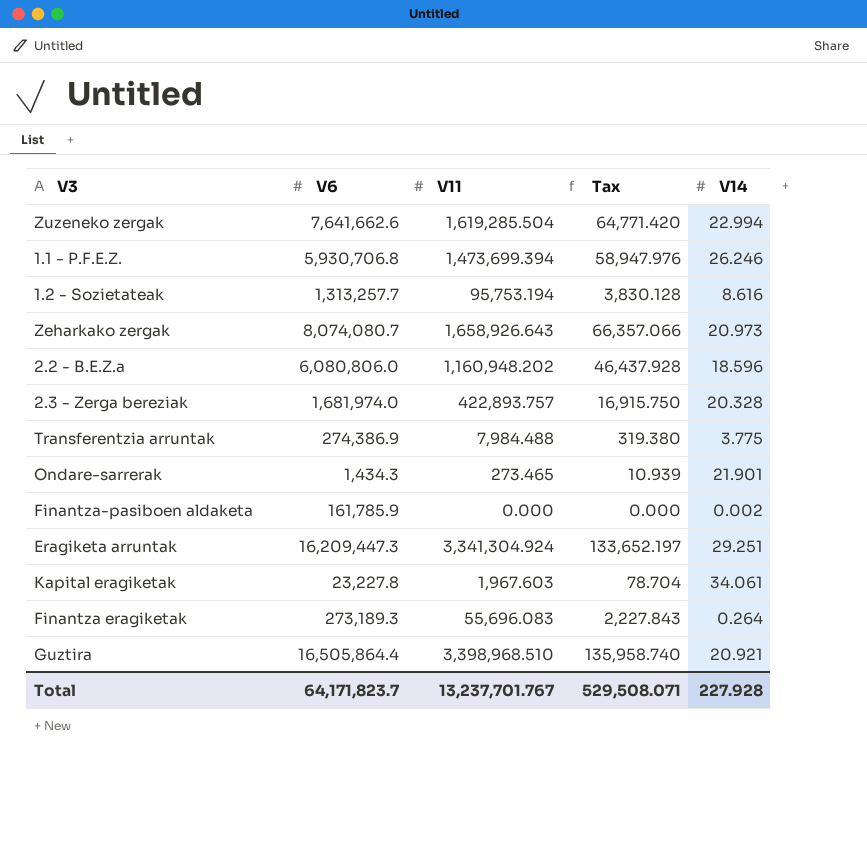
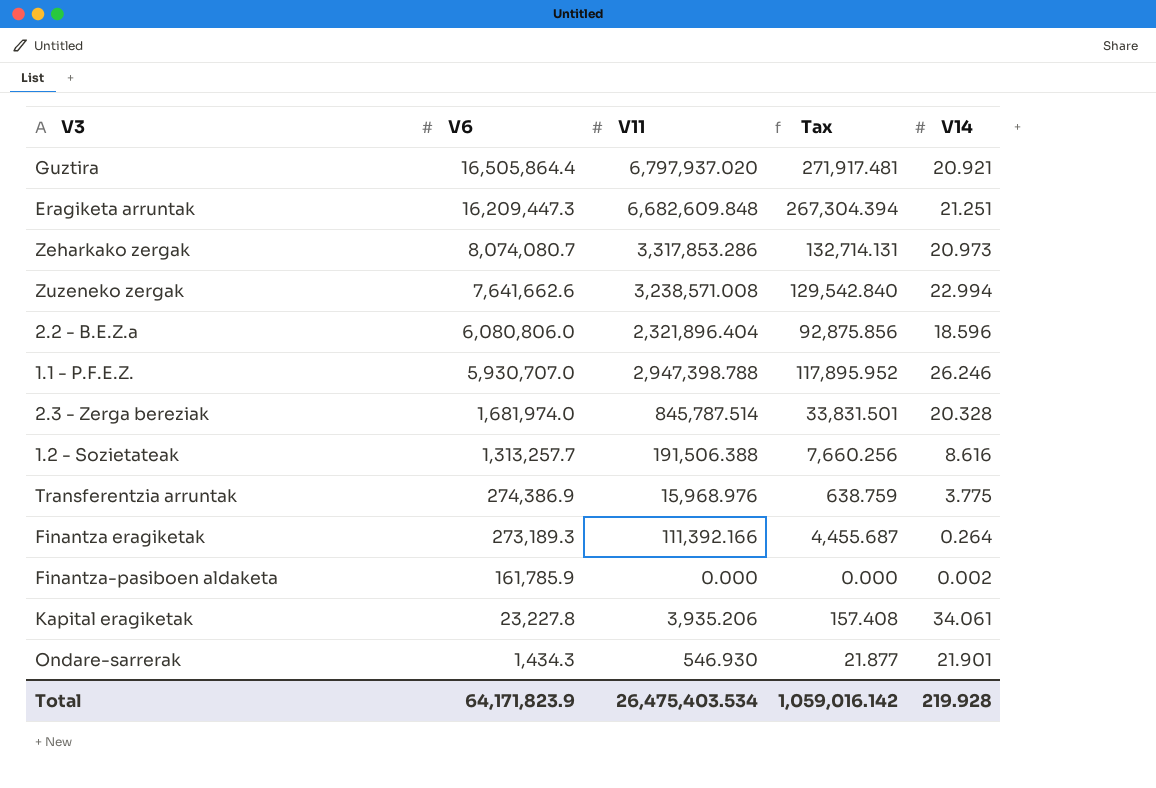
row order: none -> V6 descending
Guztira | V11: 3,398,968.510 -> 6,797,937.020
Guztira | Tax: 135,958.740 -> 271,917.481
Eragiketa arruntak | V11: 3,341,304.924 -> 6,682,609.848
Eragiketa arruntak | Tax: 133,652.197 -> 267,304.394
Eragiketa arruntak | V14: 29.251 -> 21.251
Zeharkako zergak | V11: 1,658,926.643 -> 3,317,853.286
Zeharkako zergak | Tax: 66,357.066 -> 132,714.131
Zuzeneko zergak | V11: 1,619,285.504 -> 3,238,571.008
Zuzeneko zergak | Tax: 64,771.420 -> 129,542.840
2.2 - B.E.Z.a | V11: 1,160,948.202 -> 2,321,896.404
2.2 - B.E.Z.a | Tax: 46,437.928 -> 92,875.856
1.1 - P.F.E.Z. | V6: 5,930,706.8 -> 5,930,707.0
1.1 - P.F.E.Z. | V11: 1,473,699.394 -> 2,947,398.788
1.1 - P.F.E.Z. | Tax: 58,947.976 -> 117,895.952
2.3 - Zerga bereziak | V11: 422,893.757 -> 845,787.514
2.3 - Zerga bereziak | Tax: 16,915.750 -> 33,831.501
1.2 - Sozietateak | V11: 95,753.194 -> 191,506.388
1.2 - Sozietateak | Tax: 3,830.128 -> 7,660.256
Transferentzia arruntak | V11: 7,984.488 -> 15,968.976
Transferentzia arruntak | Tax: 319.380 -> 638.759
Finantza eragiketak | V11: 55,696.083 -> 111,392.166
Finantza eragiketak | Tax: 2,227.843 -> 4,455.687
Kapital eragiketak | V11: 1,967.603 -> 3,935.206
Kapital eragiketak | Tax: 78.704 -> 157.408
Ondare-sarrerak | V11: 273.465 -> 546.930
Ondare-sarrerak | Tax: 10.939 -> 21.877
Total | V6: 64,171,823.7 -> 64,171,823.9
Total | V11: 13,237,701.767 -> 26,475,403.534
Total | Tax: 529,508.071 -> 1,059,016.142
Total | V14: 227.928 -> 219.928

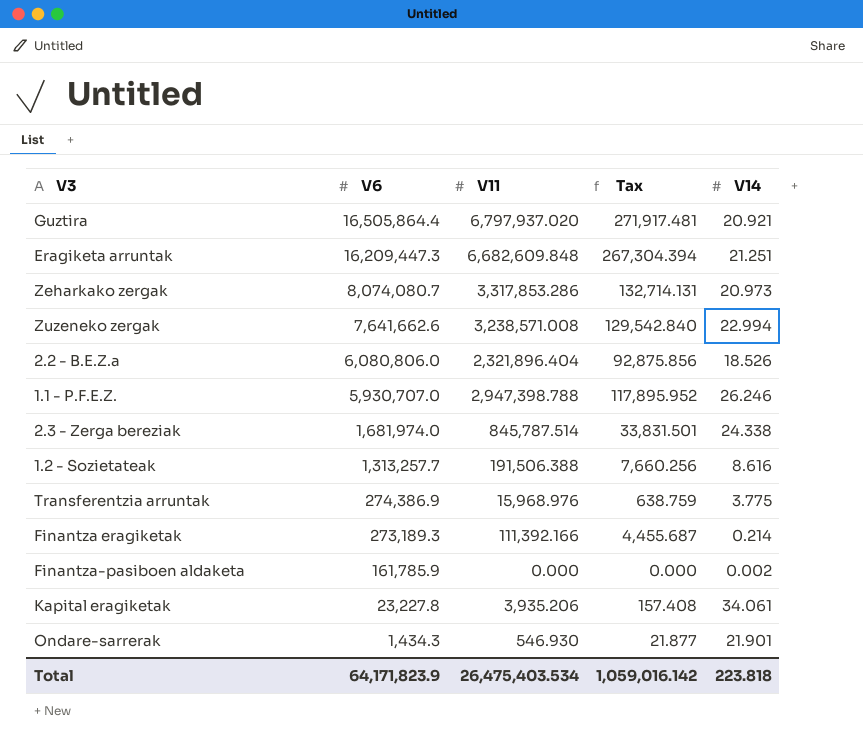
2.2 - B.E.Z.a | V14: 18.596 -> 18.526
2.3 - Zerga bereziak | V14: 20.328 -> 24.338
Finantza eragiketak | V14: 0.264 -> 0.214
Total | V14: 219.928 -> 223.818

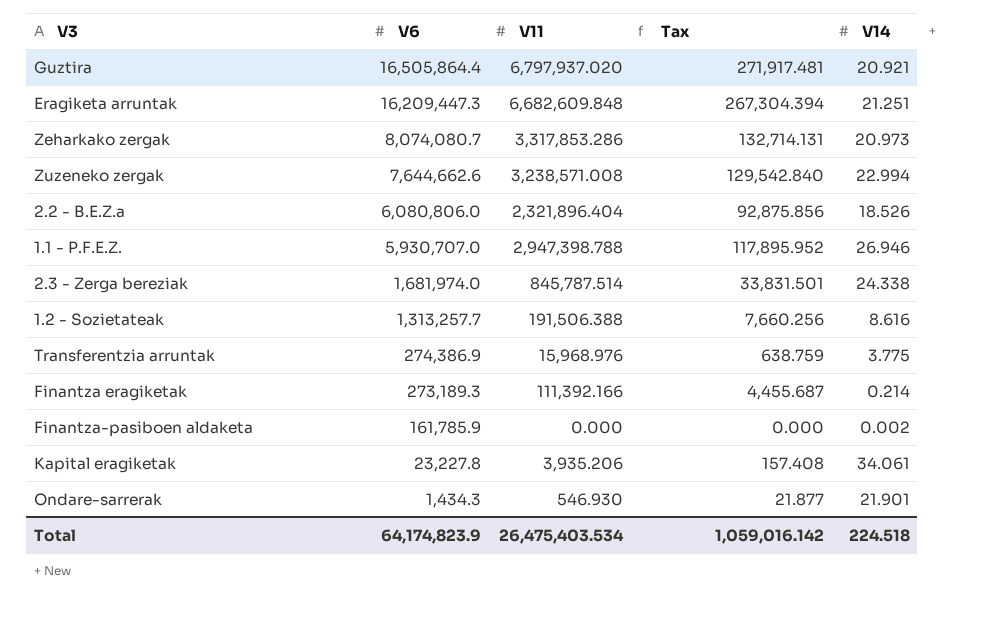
Zuzeneko zergak | V6: 7,641,662.6 -> 7,644,662.6
1.1 - P.F.E.Z. | V14: 26.246 -> 26.946
Total | V6: 64,171,823.9 -> 64,174,823.9
Total | V14: 223.818 -> 224.518

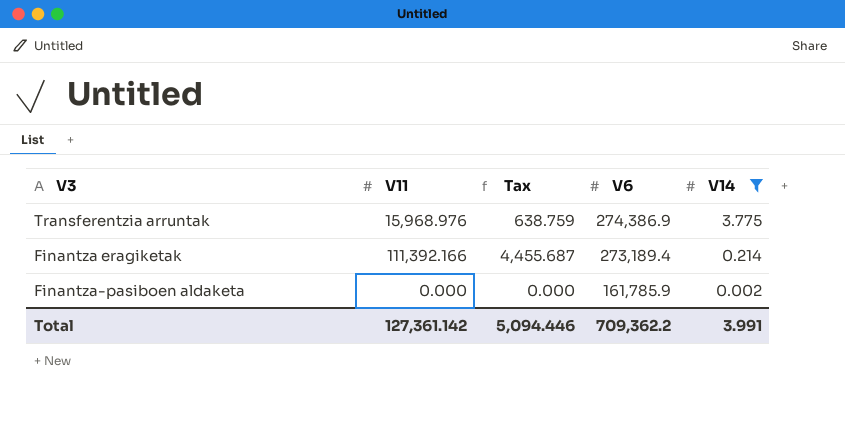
filter: none -> V14 <= 3.775
column V6 | position: 2 -> 4
Finantza eragiketak | V6: 273,189.3 -> 273,189.4
Total | V11: 26,475,403.534 -> 127,361.142
Total | Tax: 1,059,016.142 -> 5,094.446
Total | V6: 64,174,823.9 -> 709,362.2
Total | V14: 224.518 -> 3.991

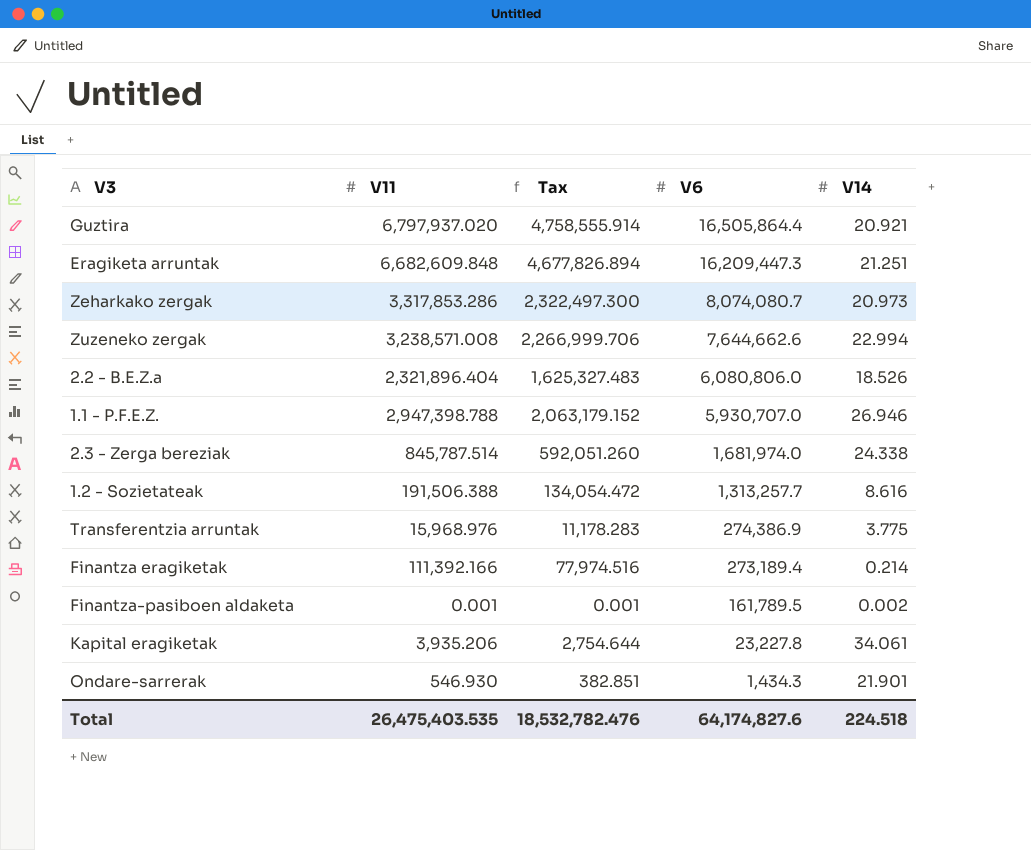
filter: V14 <= 3.775 -> none
column Tax | formula: [V11] * 0.04 -> [V11] * 0.7
Finantza-pasiboen aldaketa | V11: 0.000 -> 0.001
Finantza-pasiboen aldaketa | V6: 161,785.9 -> 161,789.5
Total | V11: 127,361.142 -> 26,475,403.535
Total | Tax: 5,094.446 -> 18,532,782.476
Total | V6: 709,362.2 -> 64,174,827.6
Total | V14: 3.991 -> 224.518

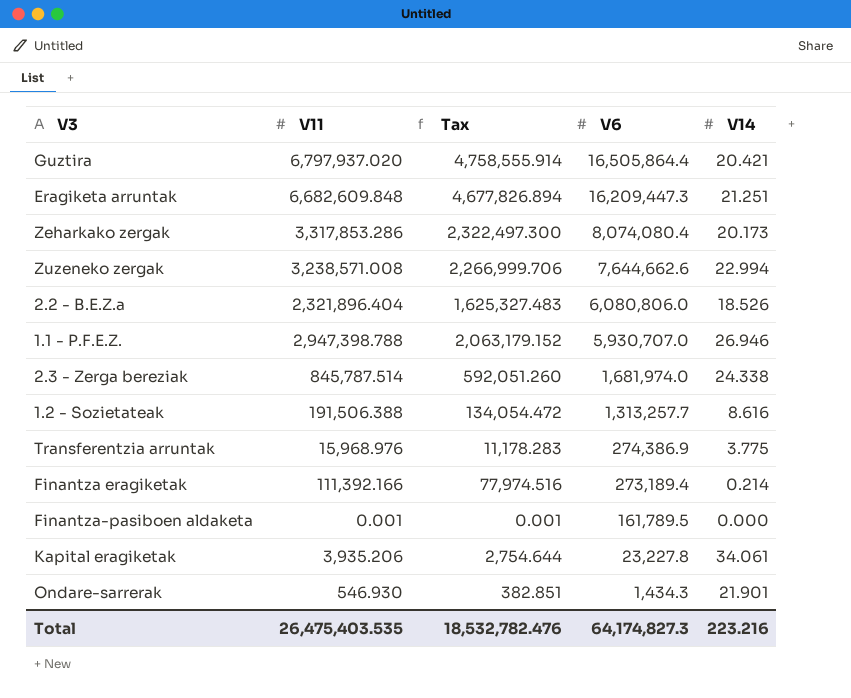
Guztira | V14: 20.921 -> 20.421
Zeharkako zergak | V6: 8,074,080.7 -> 8,074,080.4
Zeharkako zergak | V14: 20.973 -> 20.173
Finantza-pasiboen aldaketa | V14: 0.002 -> 0.000
Total | V6: 64,174,827.6 -> 64,174,827.3
Total | V14: 224.518 -> 223.216

